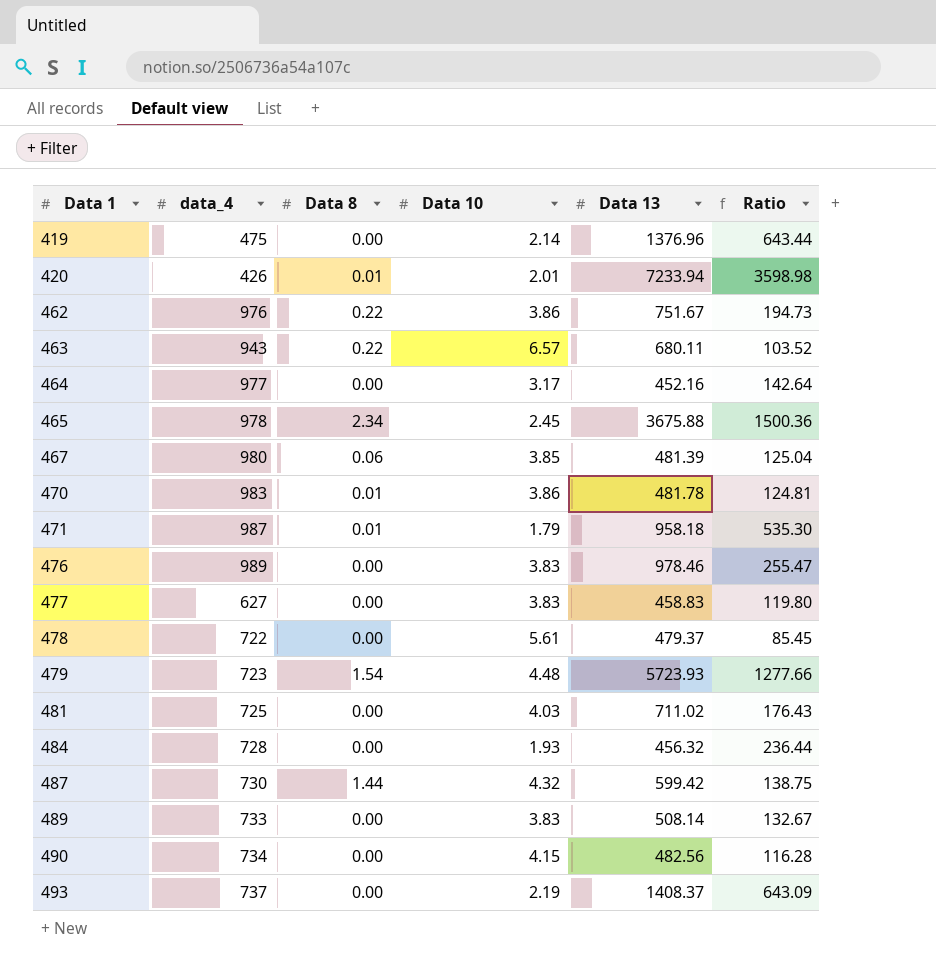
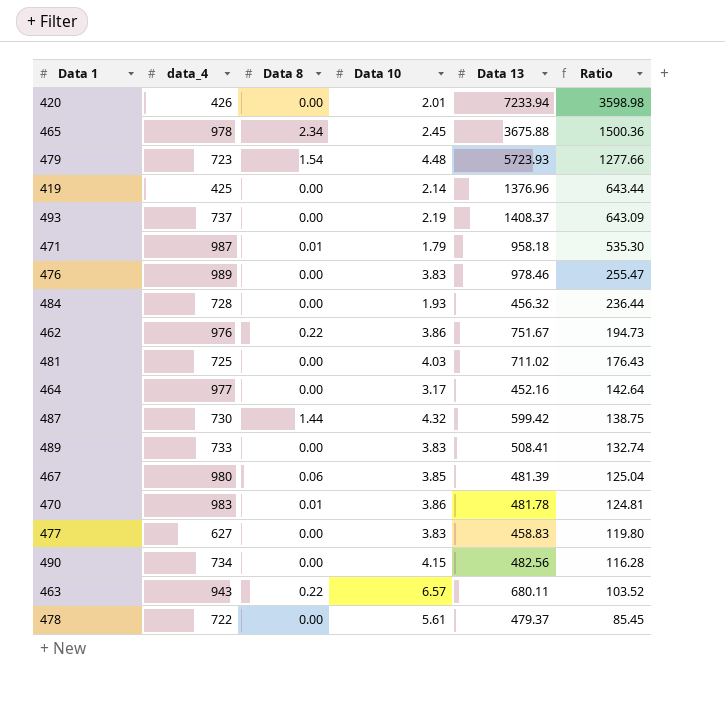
row order: Data 1 ascending -> Ratio descending
420 | Data 8: 0.01 -> 0.00
419 | data_4: 475 -> 425
489 | Data 13: 508.14 -> 508.41
489 | Ratio: 132.67 -> 132.74

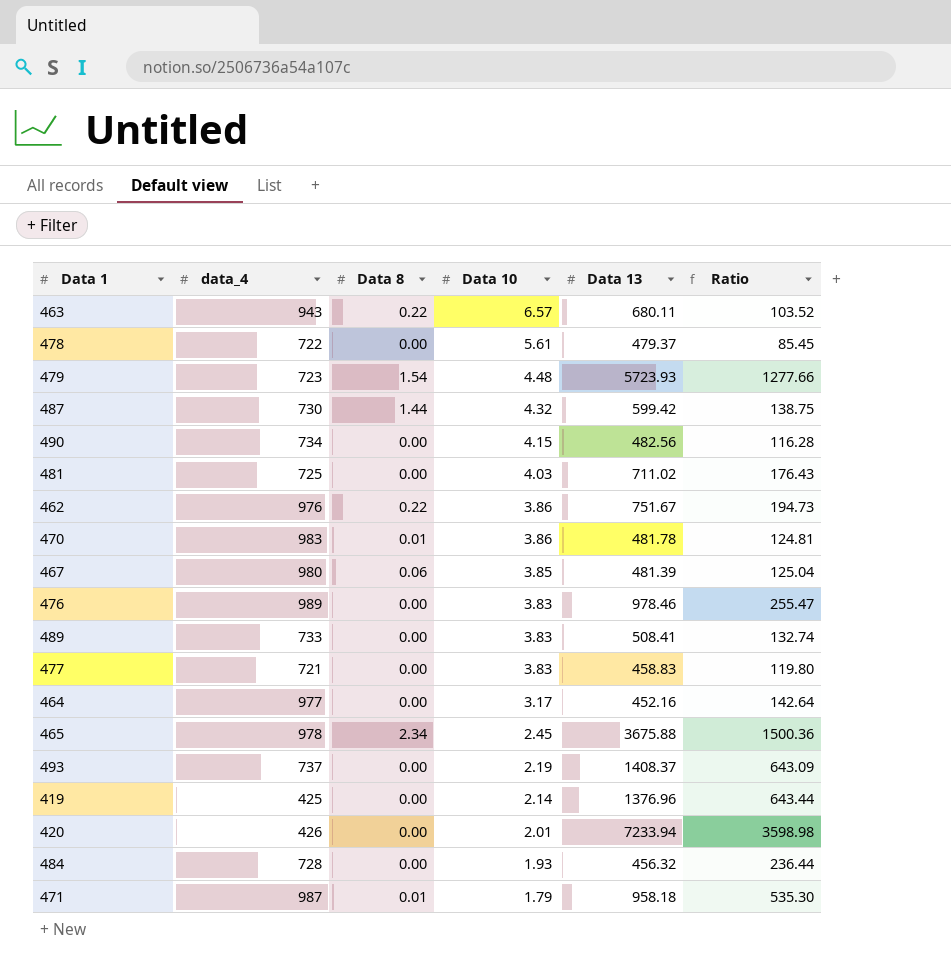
row order: Ratio descending -> Data 10 descending
477 | data_4: 627 -> 721

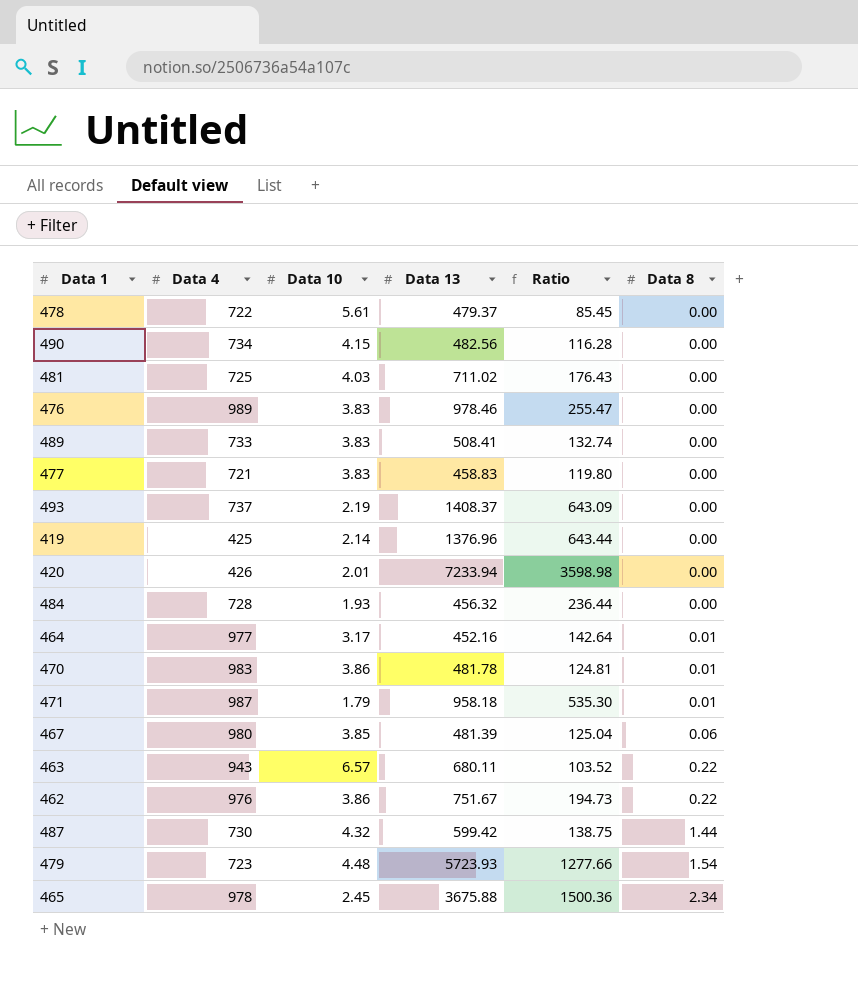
row order: Data 10 descending -> Data 8 ascending
column name: data_4 -> Data 4
column Data 8 | position: 3 -> 6
464 | Data 8: 0.00 -> 0.01

